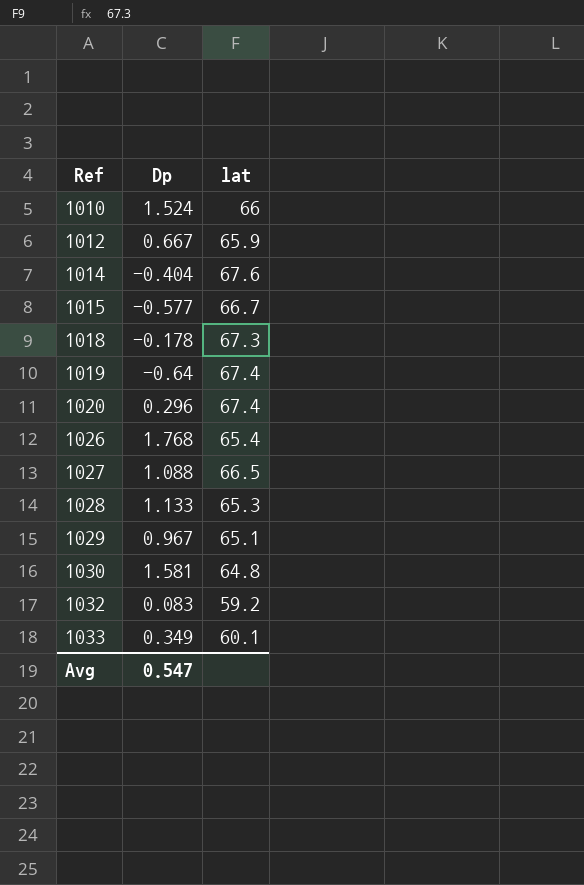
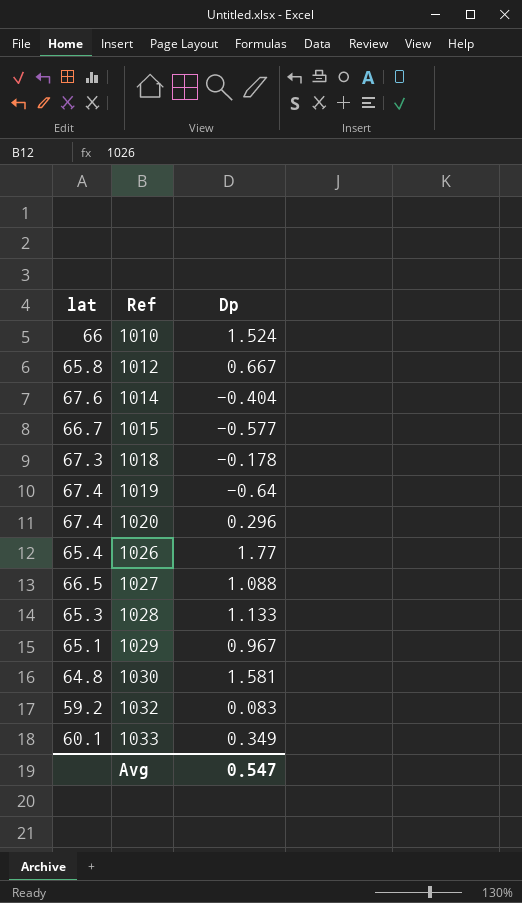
column lat | position: 3 -> 1
1012 | lat: 65.9 -> 65.8
1026 | Dp: 1.768 -> 1.77

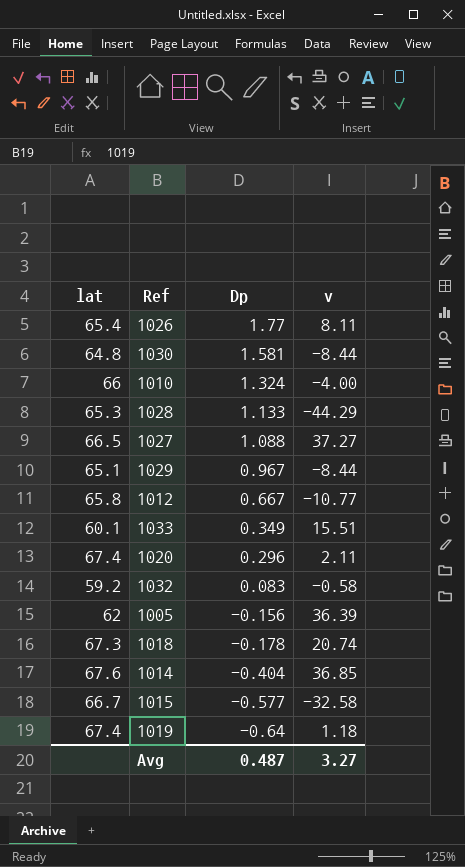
row order: Ref ascending -> Dp descending
column v | position: none -> 4
1010 | Dp: 1.524 -> 1.324
row 1005: none -> 62 | -0.156 | 36.39
Avg | Dp: 0.547 -> 0.487

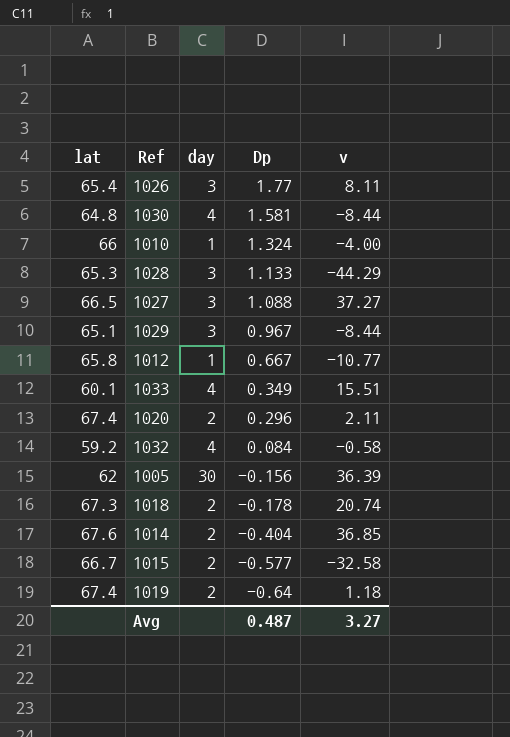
column day | position: none -> 3
1032 | Dp: 0.083 -> 0.084

